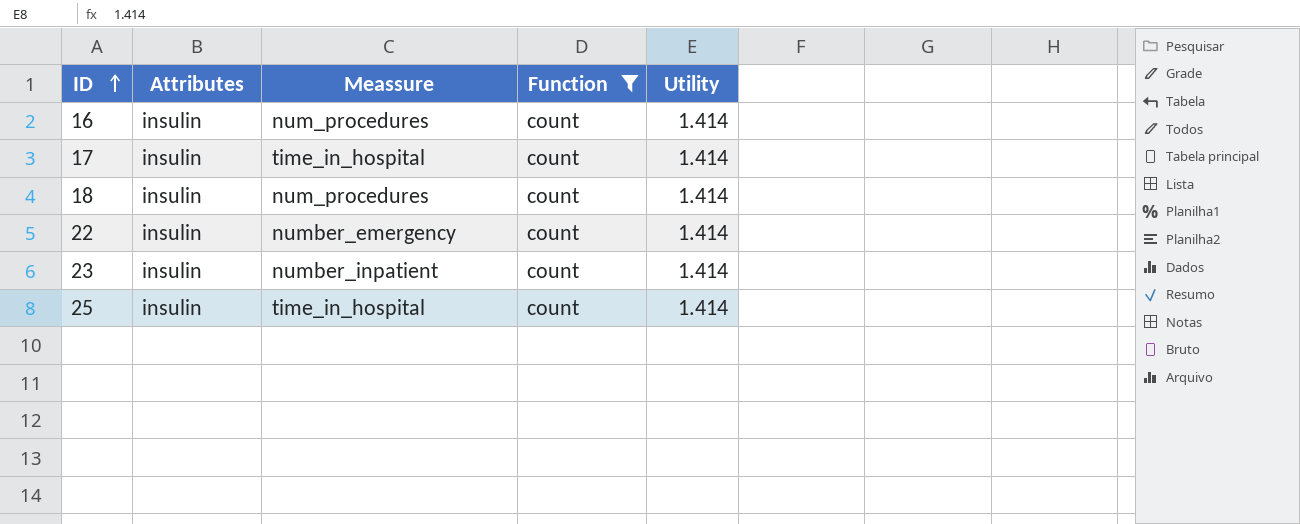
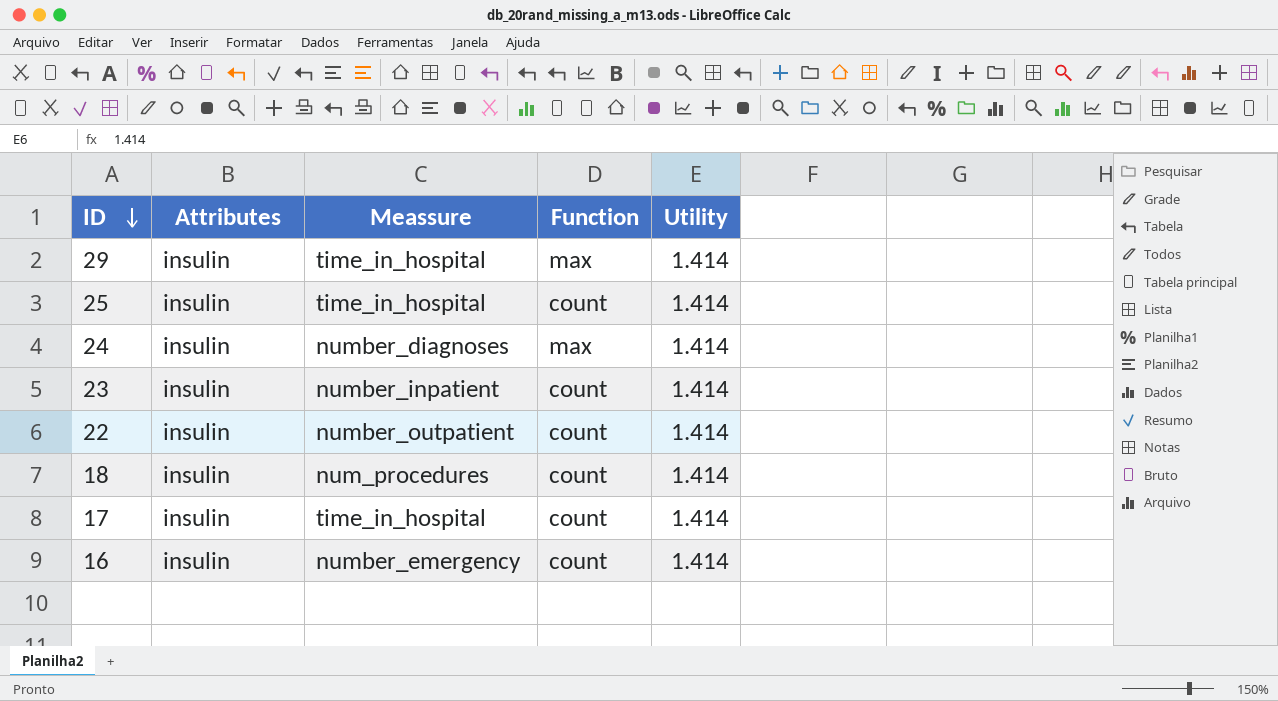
filter: Function = count -> none
row order: ID ascending -> ID descending
22 | Meassure: number_emergency -> number_outpatient
16 | Meassure: num_procedures -> number_emergency

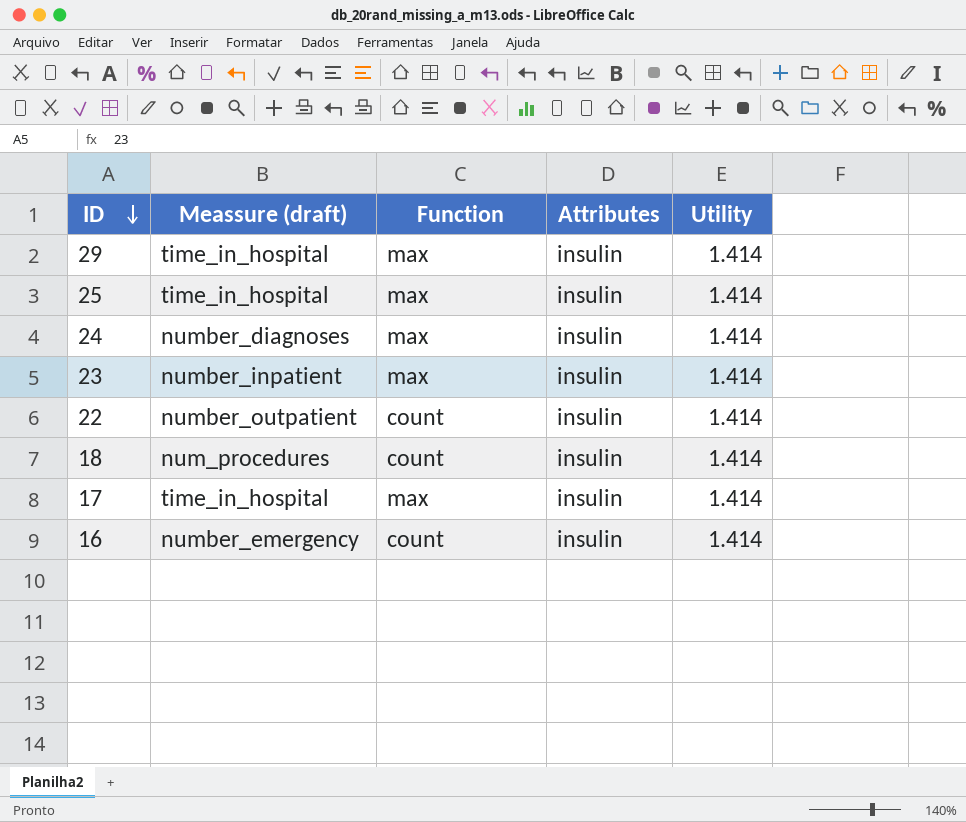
column name: Meassure -> Meassure (draft)
column Attributes | position: 2 -> 4
25 | Function: count -> max
23 | Function: count -> max
17 | Function: count -> max

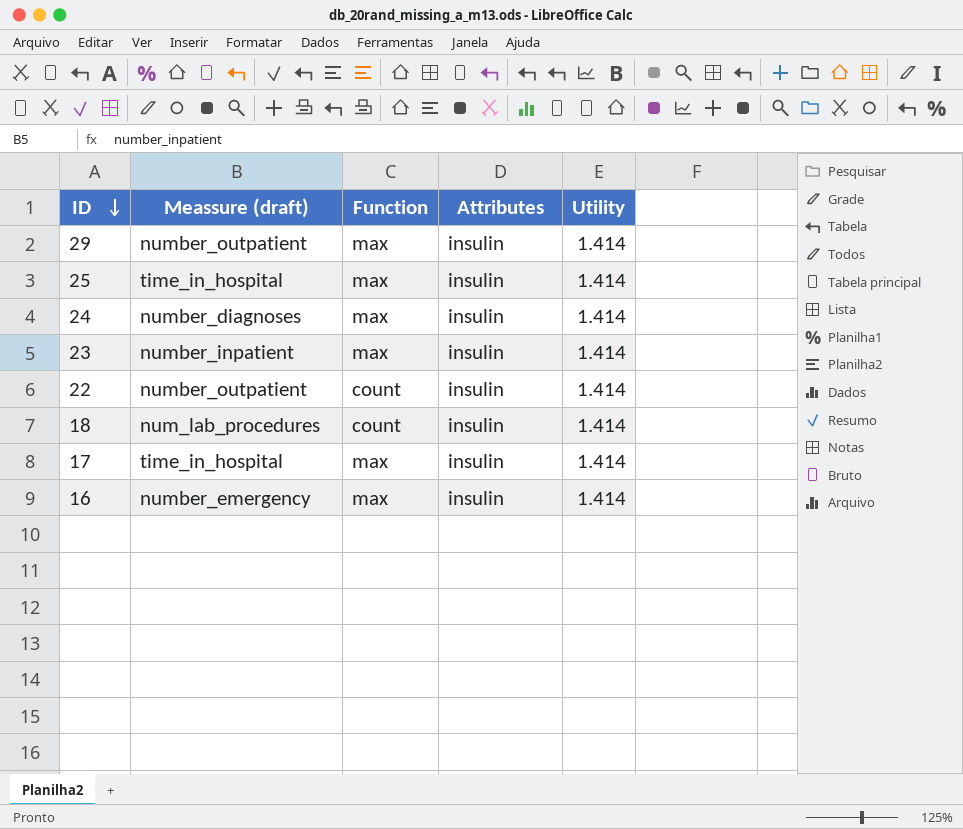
29 | Meassure (draft): time_in_hospital -> number_outpatient
18 | Meassure (draft): num_procedures -> num_lab_procedures
16 | Function: count -> max

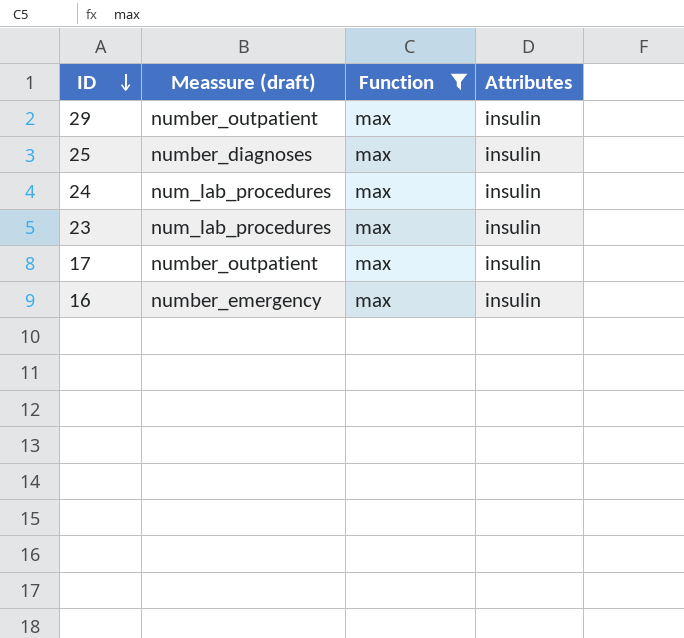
filter: none -> Function = max
column Utility | position: 5 -> none
25 | Meassure (draft): time_in_hospital -> number_diagnoses
24 | Meassure (draft): number_diagnoses -> num_lab_procedures
23 | Meassure (draft): number_inpatient -> num_lab_procedures
17 | Meassure (draft): time_in_hospital -> number_outpatient

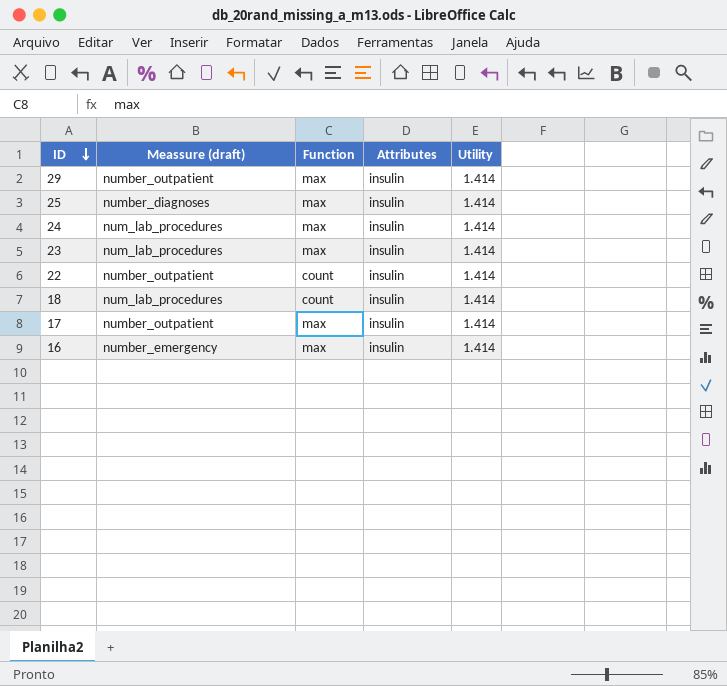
filter: Function = max -> none
column Utility | position: none -> 5

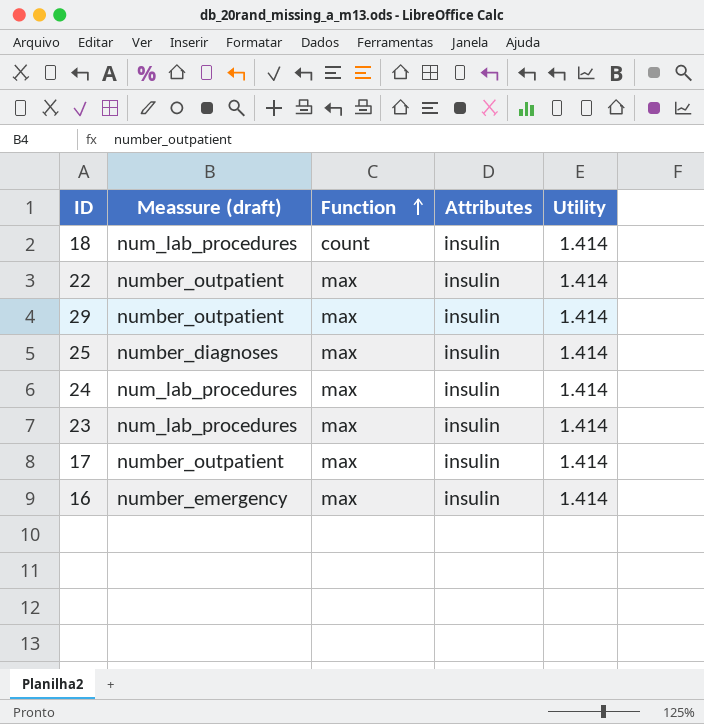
row order: ID descending -> Function ascending
22 | Function: count -> max

